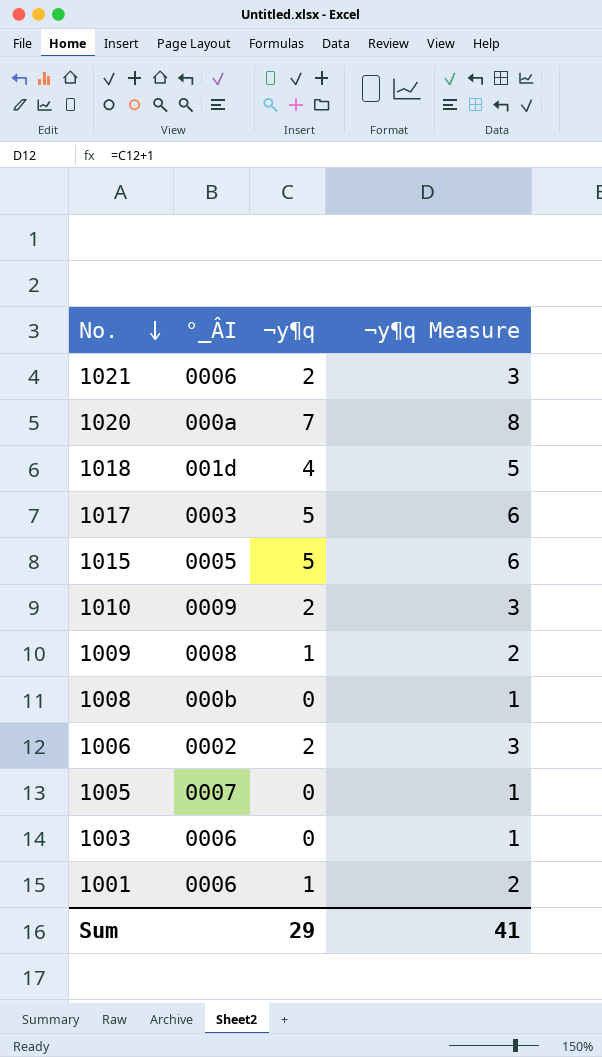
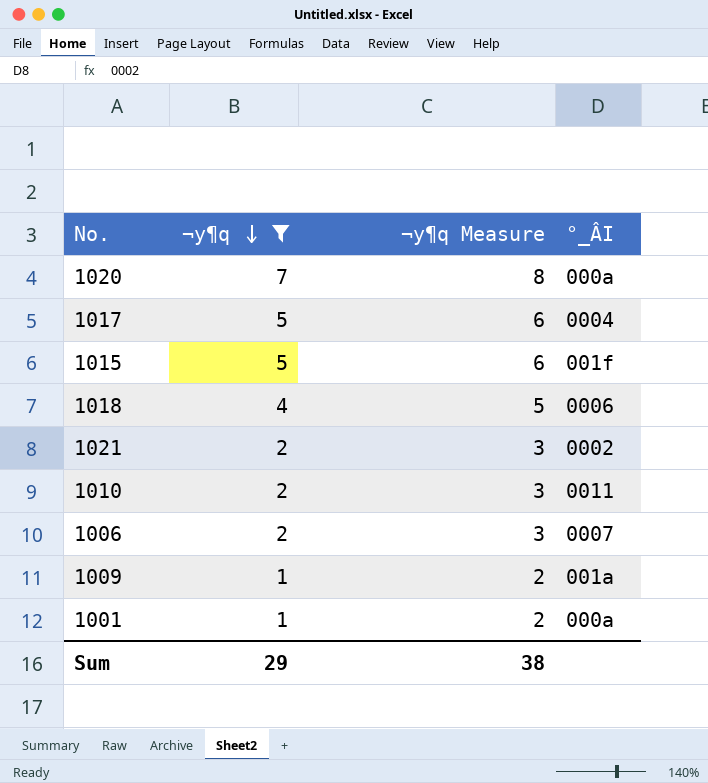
filter: none -> ¬y¶q != 0
row order: No. descending -> ¬y¶q descending
column °_ÂI | position: 2 -> 4
1017 | °_ÂI: 0003 -> 0004
1015 | °_ÂI: 0005 -> 001f
1018 | °_ÂI: 001d -> 0006
1021 | °_ÂI: 0006 -> 0002
1010 | °_ÂI: 0009 -> 0011
1006 | °_ÂI: 0002 -> 0007
1009 | °_ÂI: 0008 -> 001a
1001 | °_ÂI: 0006 -> 000a
Sum | ¬y¶q Measure: 41 -> 38

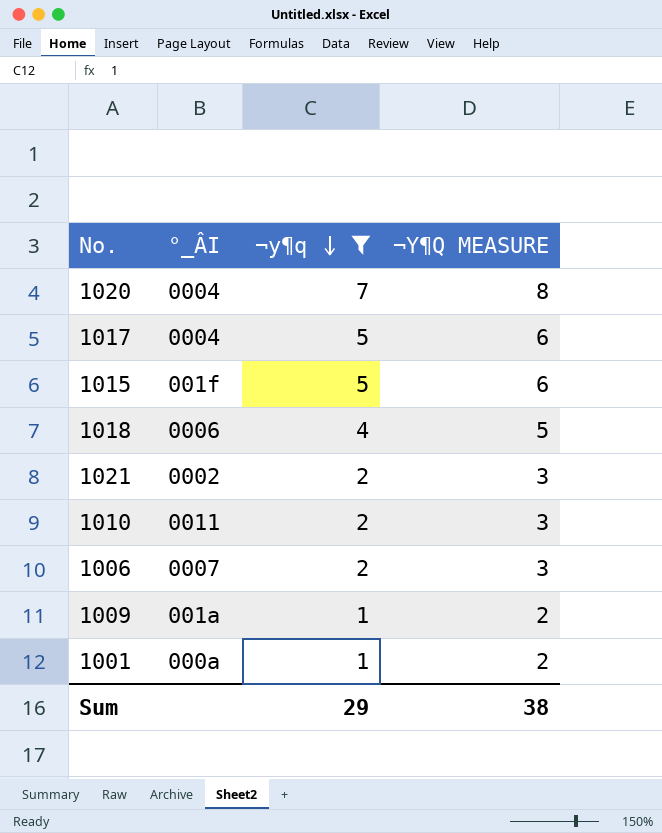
column °_ÂI | position: 4 -> 2
column name: ¬y¶q Measure -> ¬Y¶Q MEASURE
1020 | °_ÂI: 000a -> 0004

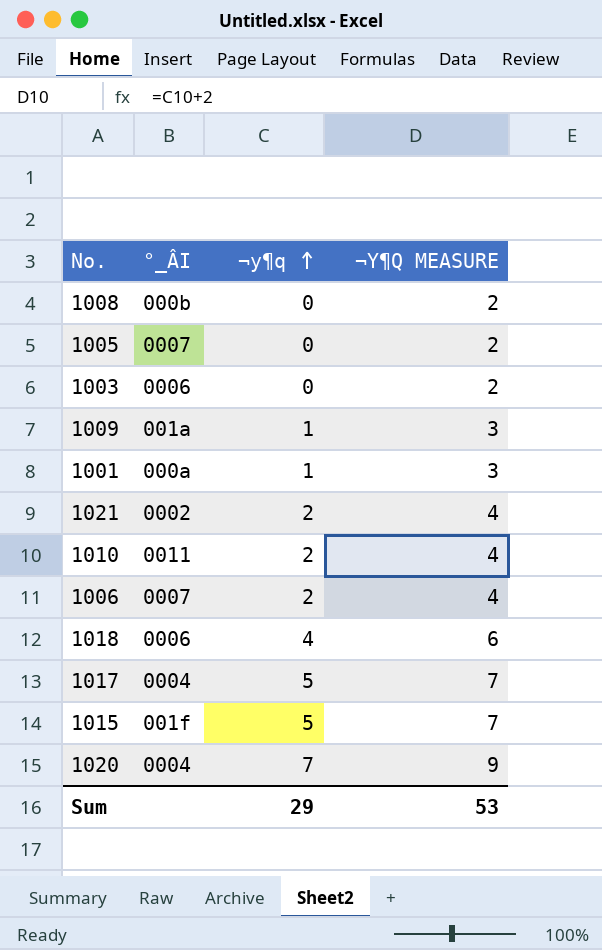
filter: ¬y¶q != 0 -> none
row order: ¬y¶q descending -> ¬y¶q ascending
column ¬Y¶Q MEASURE | formula: [¬y¶q] + 1 -> [¬y¶q] + 2
Sum | ¬Y¶Q MEASURE: 38 -> 53

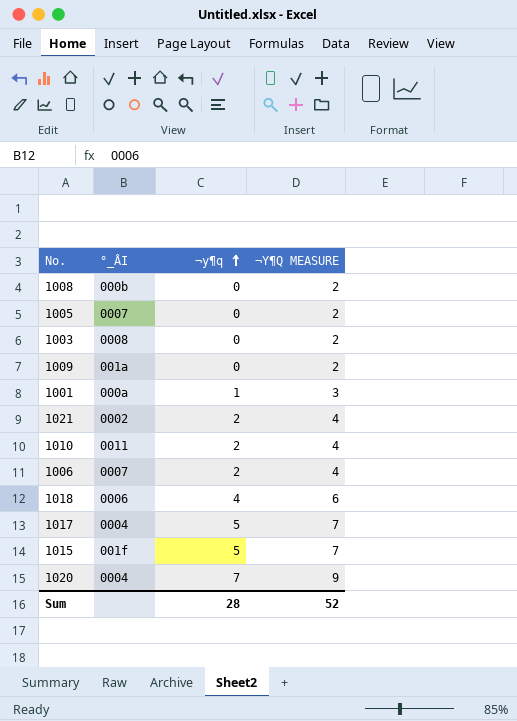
1003 | °_ÂI: 0006 -> 0008
1009 | ¬y¶q: 1 -> 0
1009 | ¬Y¶Q MEASURE: 3 -> 2
Sum | ¬y¶q: 29 -> 28
Sum | ¬Y¶Q MEASURE: 53 -> 52

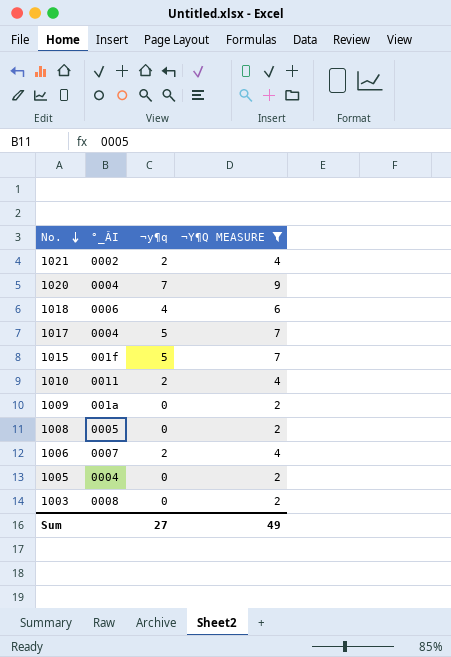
filter: none -> ¬Y¶Q MEASURE != 3
row order: ¬y¶q ascending -> No. descending
1008 | °_ÂI: 000b -> 0005
1005 | °_ÂI: 0007 -> 0004
Sum | ¬y¶q: 28 -> 27
Sum | ¬Y¶Q MEASURE: 52 -> 49

